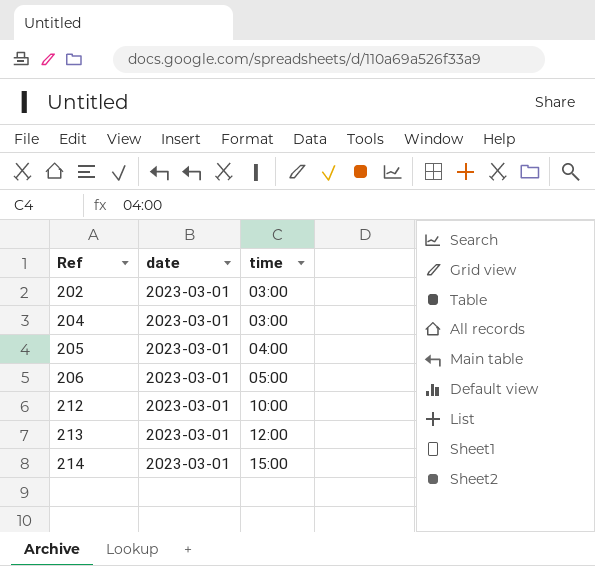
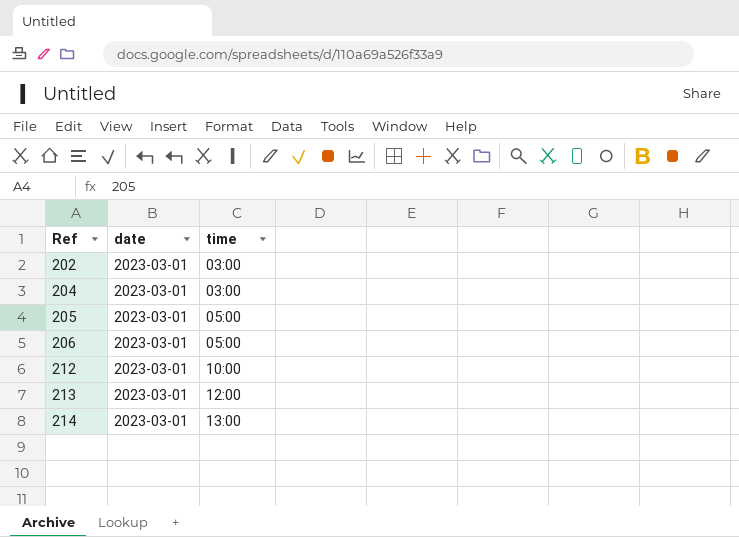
205 | time: 04:00 -> 05:00
214 | time: 15:00 -> 13:00

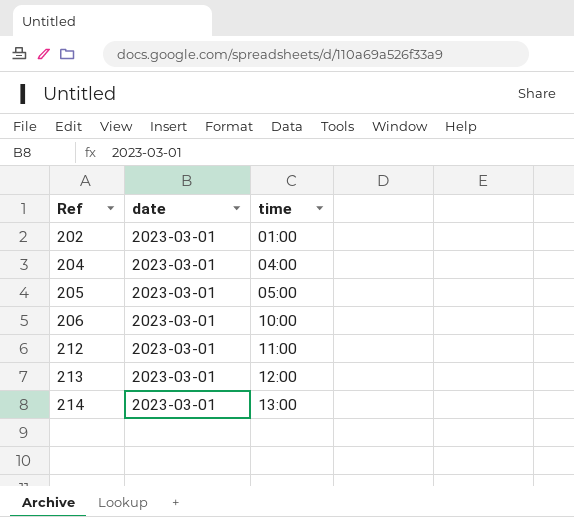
202 | time: 03:00 -> 01:00
204 | time: 03:00 -> 04:00
206 | time: 05:00 -> 10:00
212 | time: 10:00 -> 11:00

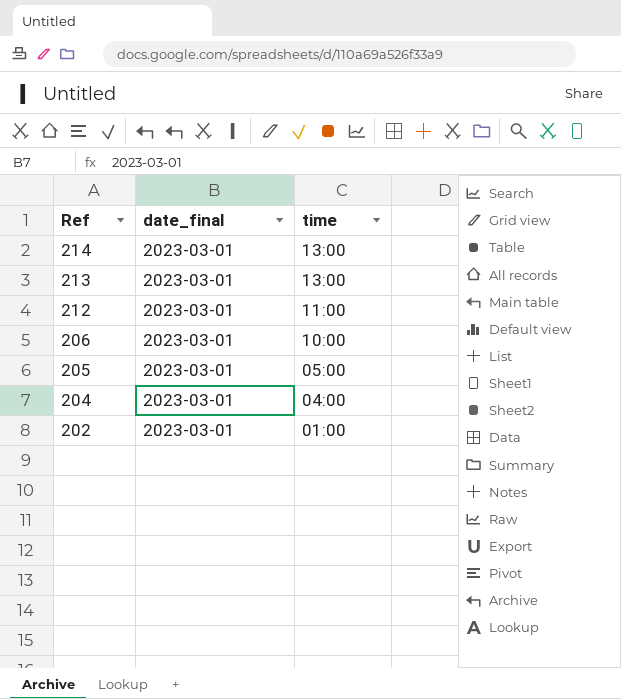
row order: Ref ascending -> Ref descending
column name: date -> date_final
213 | time: 12:00 -> 13:00

